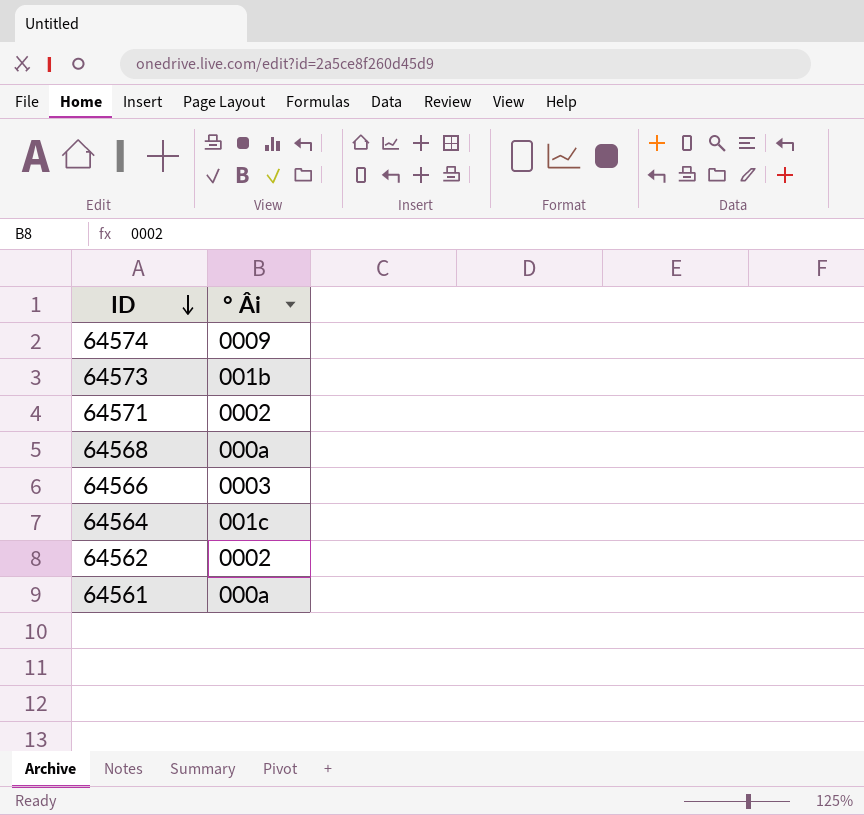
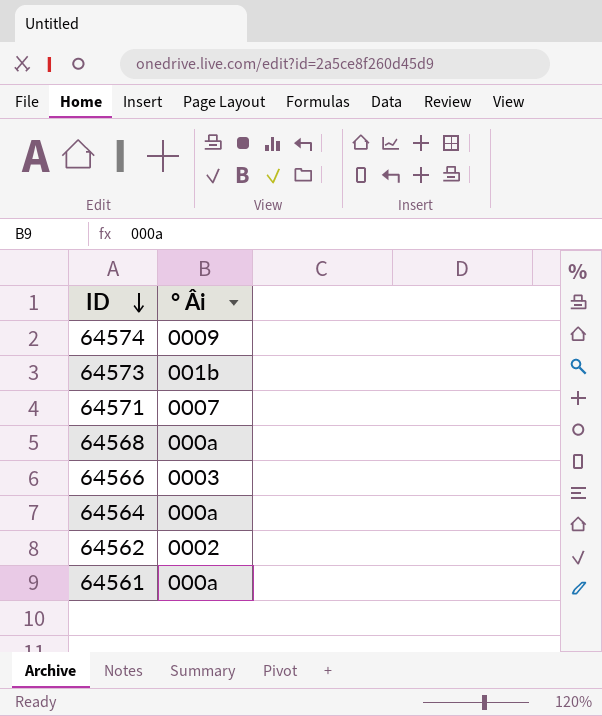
64571 | ° Âi: 0002 -> 0007
64564 | ° Âi: 001c -> 000a

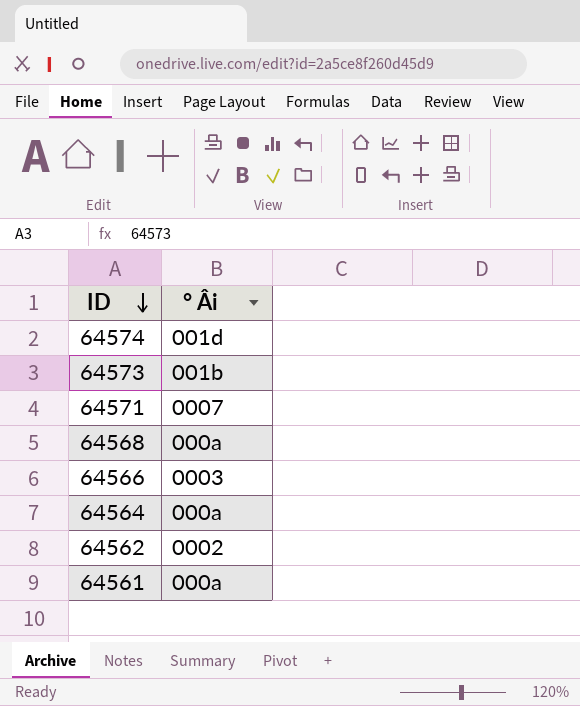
64574 | ° Âi: 0009 -> 001d

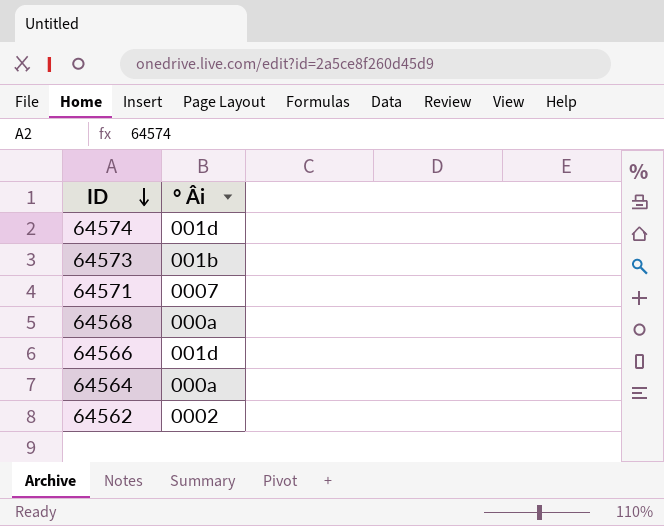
row 64561: 000a -> none
64566 | ° Âi: 0003 -> 001d

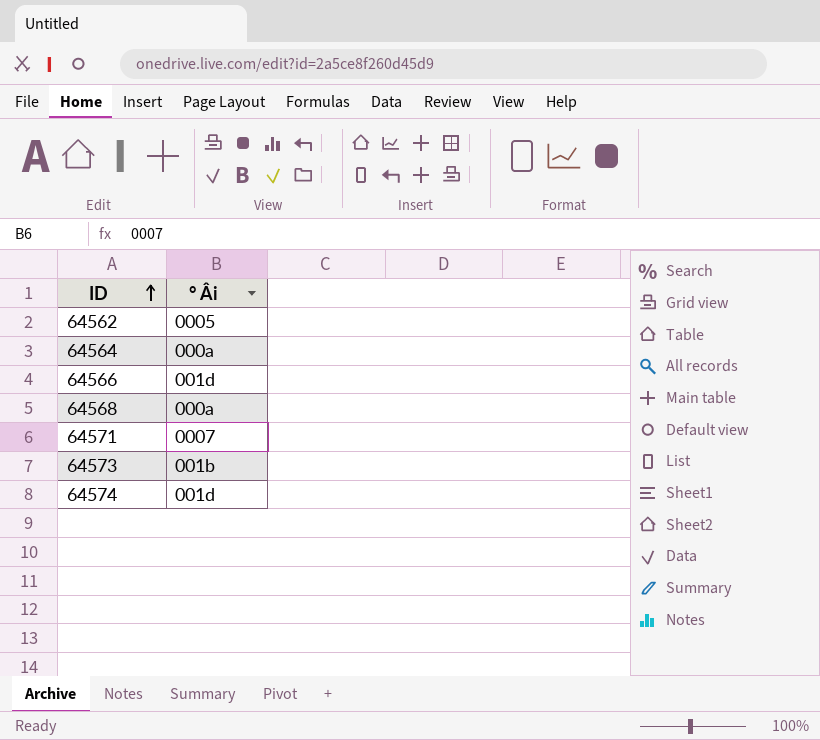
row order: ID descending -> ID ascending
64562 | ° Âi: 0002 -> 0005

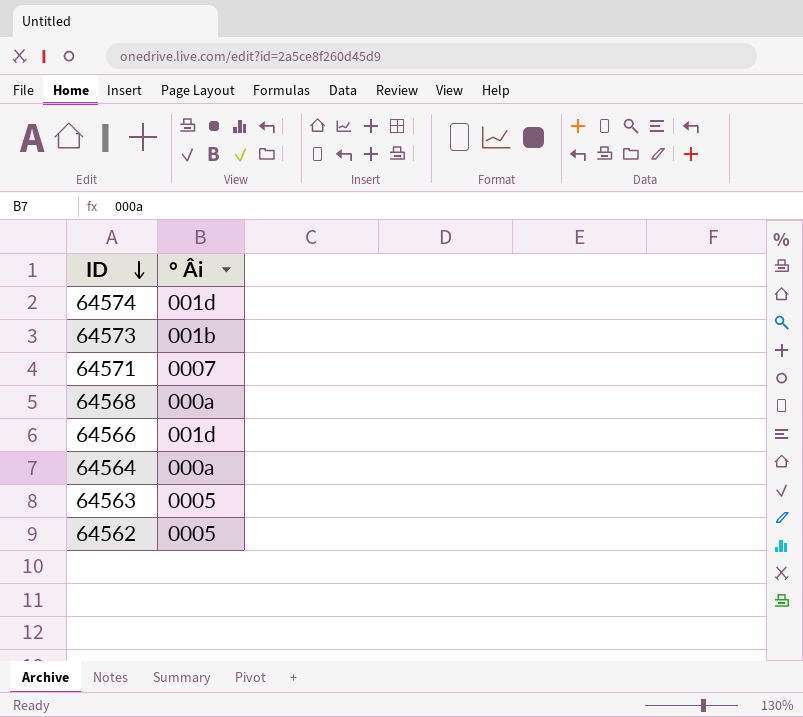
row order: ID ascending -> ID descending
row 64563: none -> 0005

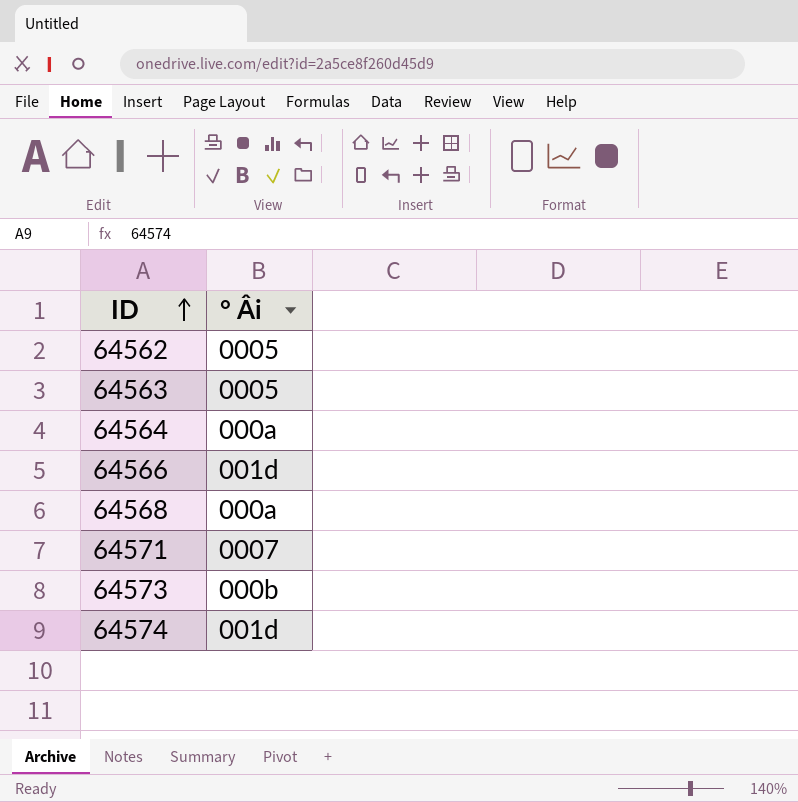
row order: ID descending -> ID ascending
64573 | ° Âi: 001b -> 000b

